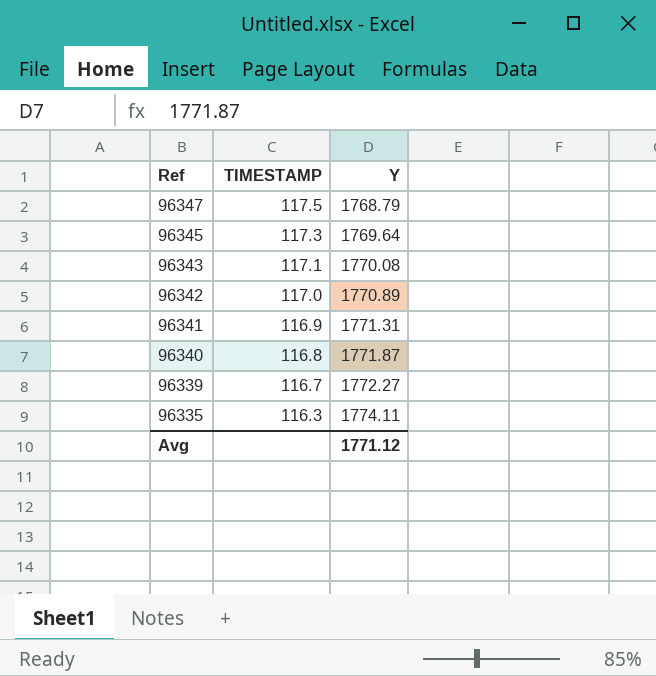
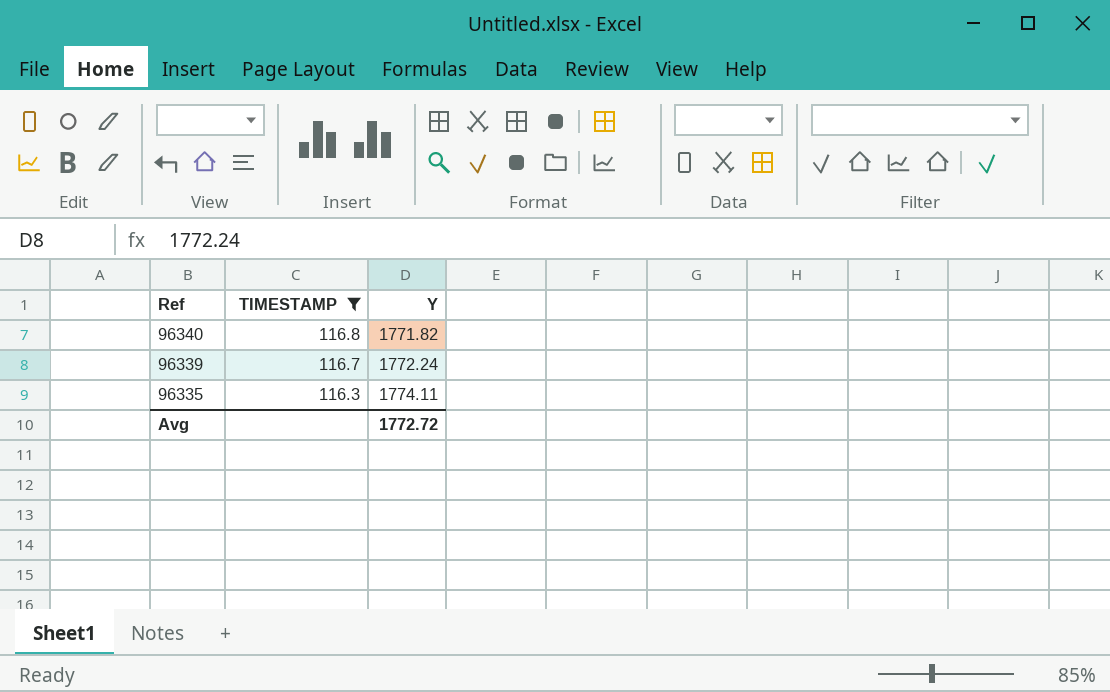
filter: none -> TIMESTAMP <= 116.8
96340 | Y: 1771.87 -> 1771.82
96339 | Y: 1772.27 -> 1772.24
Avg | Y: 1771.12 -> 1772.72

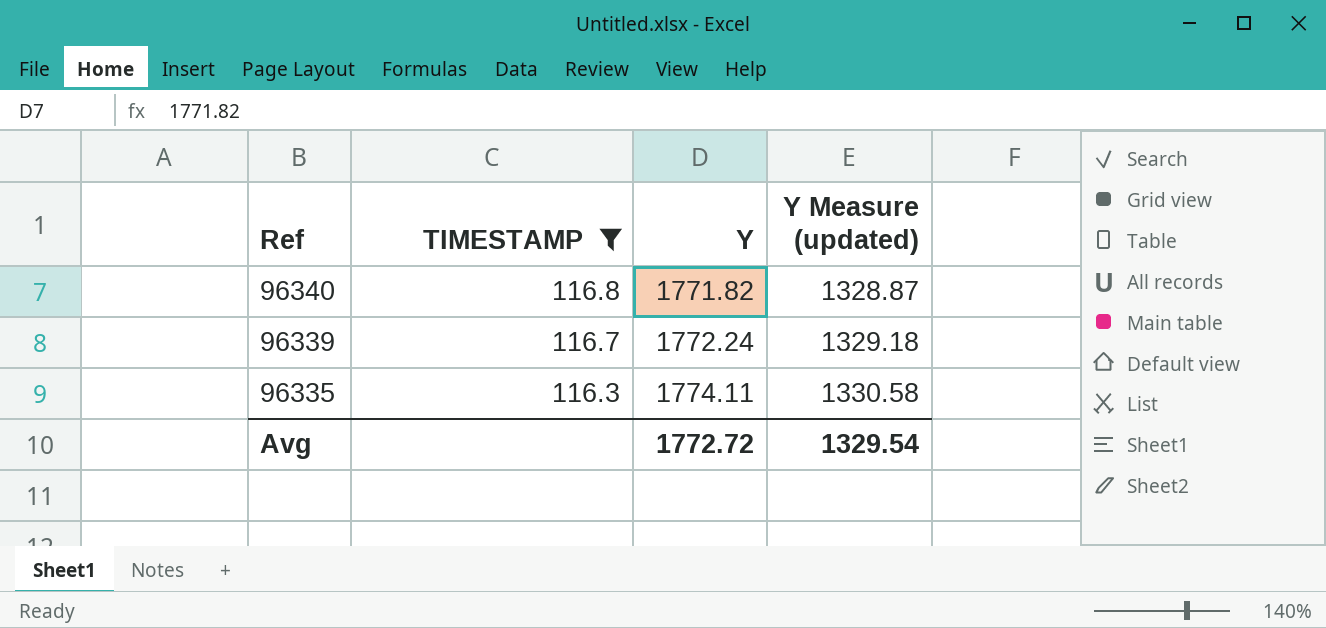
column Y Measure (updated) | formula: none -> [Y] * 0.75

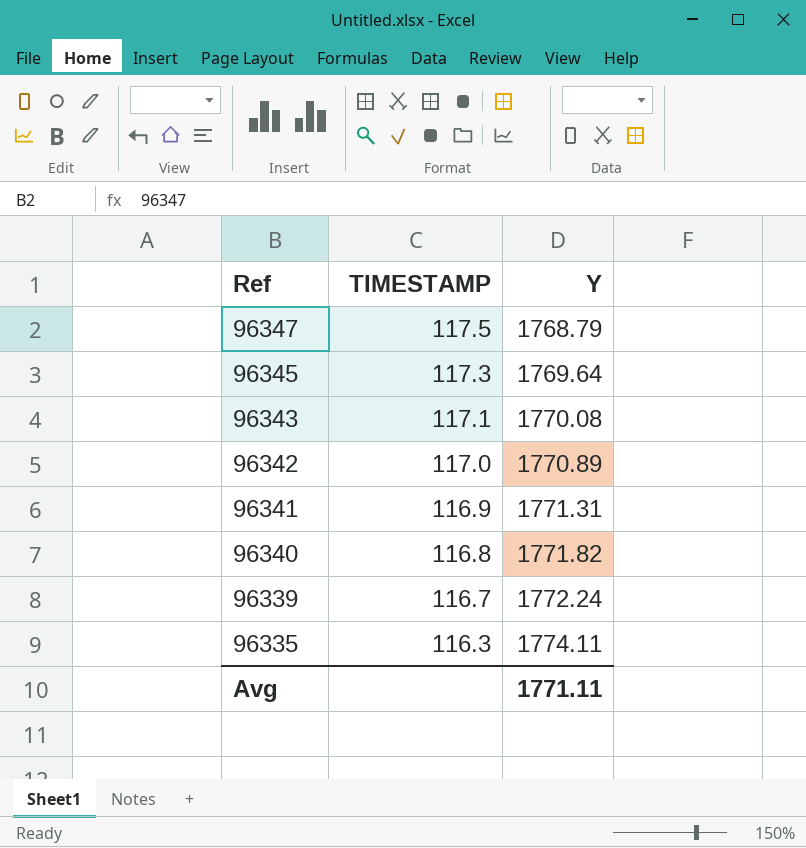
filter: TIMESTAMP <= 116.8 -> none
column Y Measure (updated) | formula: [Y] * 0.75 -> none
Avg | Y: 1772.72 -> 1771.11

